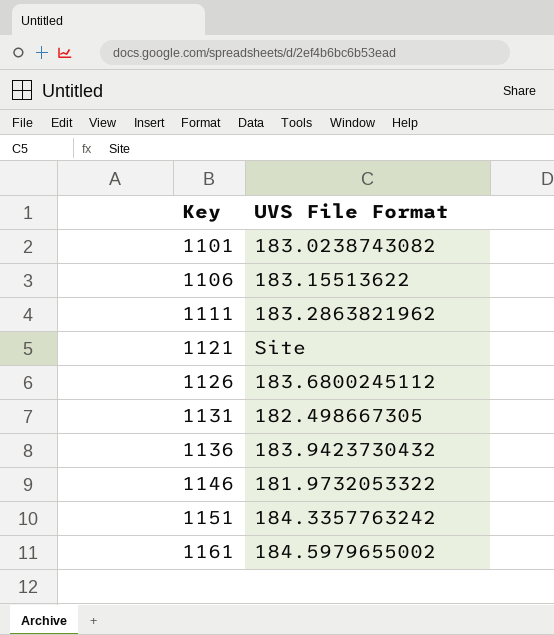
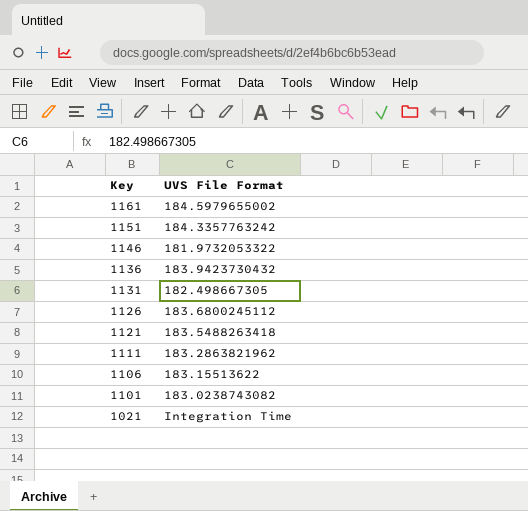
row order: Key ascending -> Key descending
1121 | UVS File Format: Site -> 183.5488263418
row 1021: none -> Integration Time

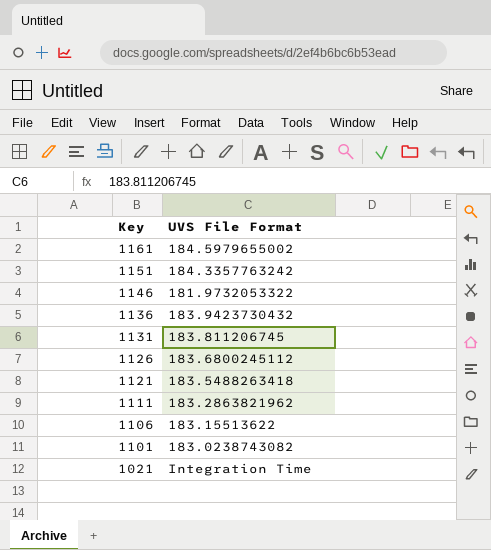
1131 | UVS File Format: 182.498667305 -> 183.811206745

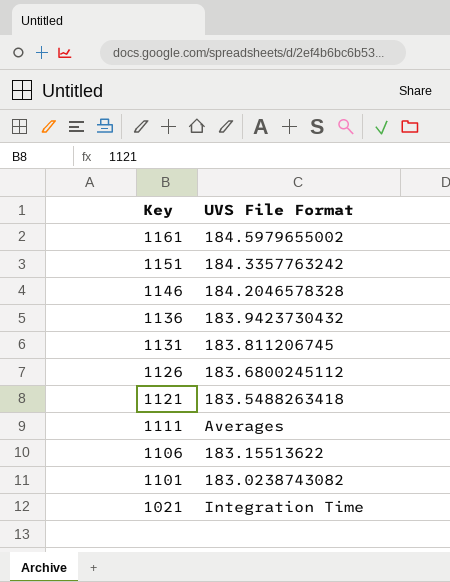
1146 | UVS File Format: 181.9732053322 -> 184.2046578328
1111 | UVS File Format: 183.2863821962 -> Averages

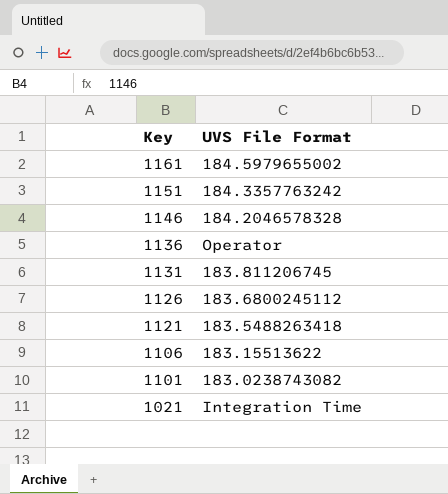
row 1111: Averages -> none
1136 | UVS File Format: 183.9423730432 -> Operator

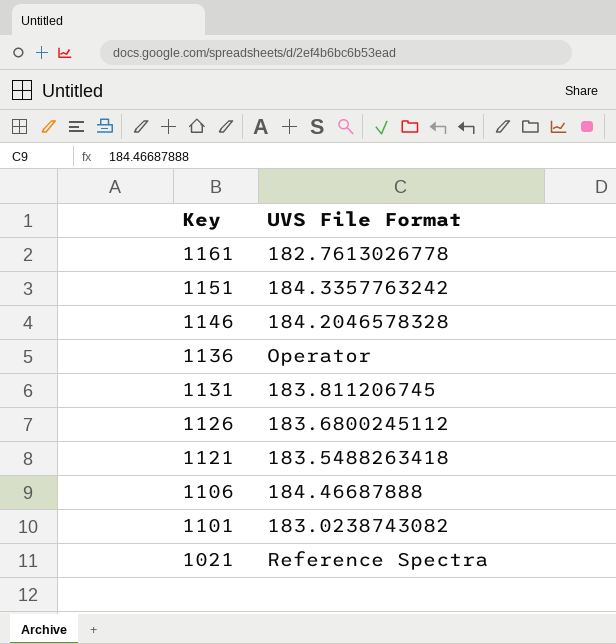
1161 | UVS File Format: 184.5979655002 -> 182.7613026778
1106 | UVS File Format: 183.15513622 -> 184.46687888
1021 | UVS File Format: Integration Time -> Reference Spectra

